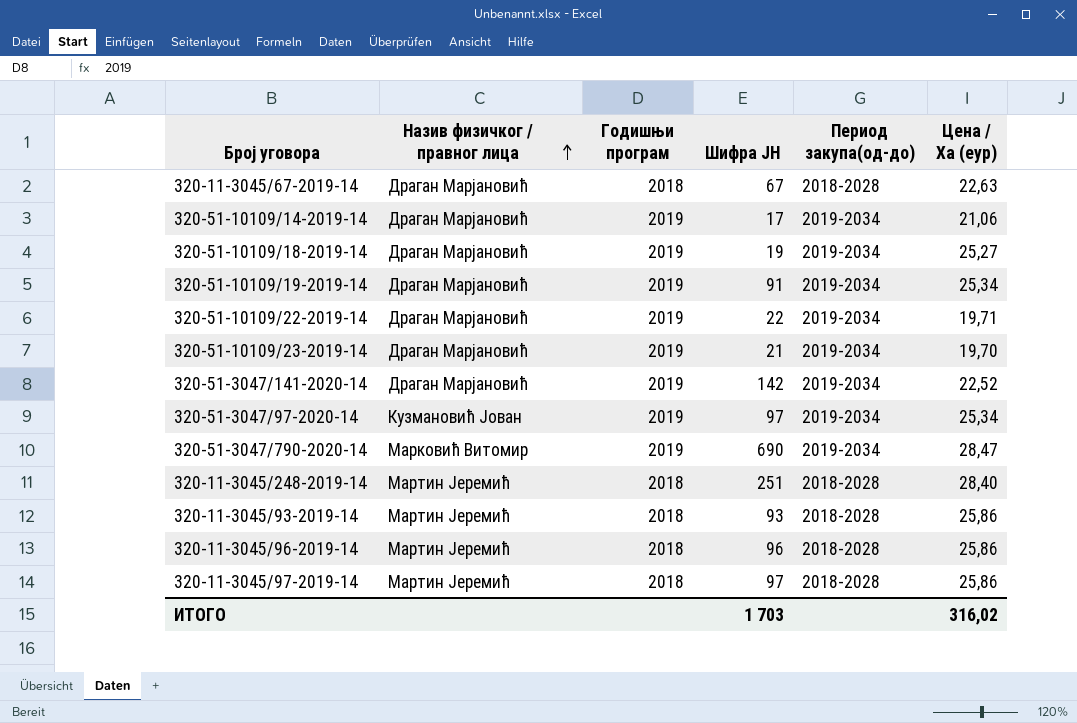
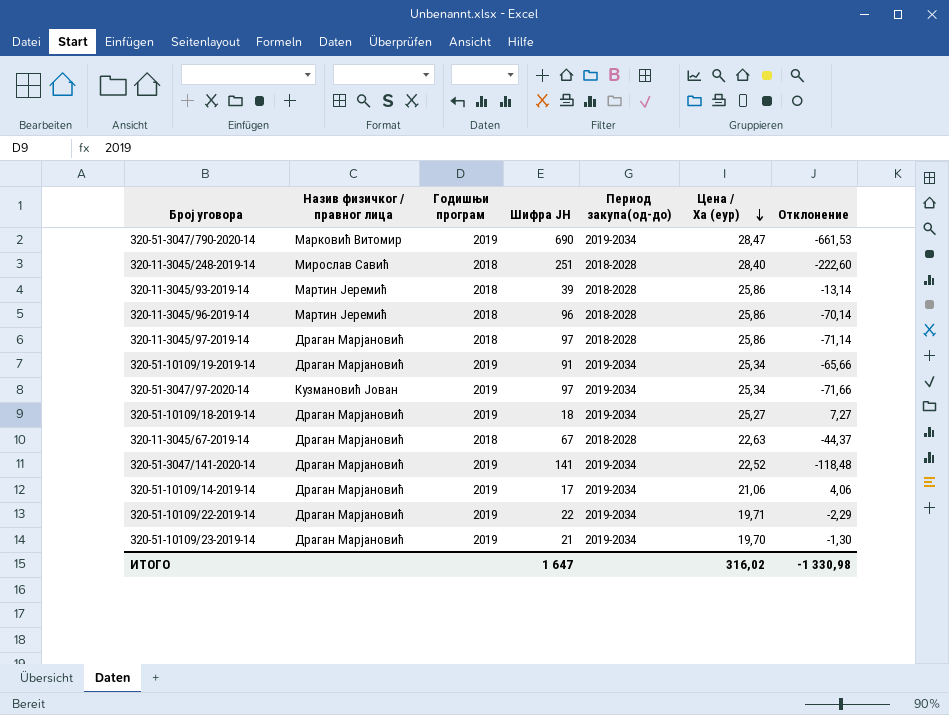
row order: Назив физичког / правног лица ascending -> Цена / Ха (еур) descending
column Отклонение | formula: none -> [Цена / Ха (еур)] - [Шифра ЈН]
320-11-3045/248-2019-14 | Назив физичког / правног лица: Мартин Јеремић -> Мирослав Савић
320-11-3045/93-2019-14 | Шифра ЈН: 93 -> 39
320-11-3045/97-2019-14 | Назив физичког / правног лица: Мартин Јеремић -> Драган Марјановић
320-51-10109/18-2019-14 | Шифра ЈН: 19 -> 18
320-51-3047/141-2020-14 | Шифра ЈН: 142 -> 141
ИТОГО | Шифра ЈН: 1 703 -> 1 647

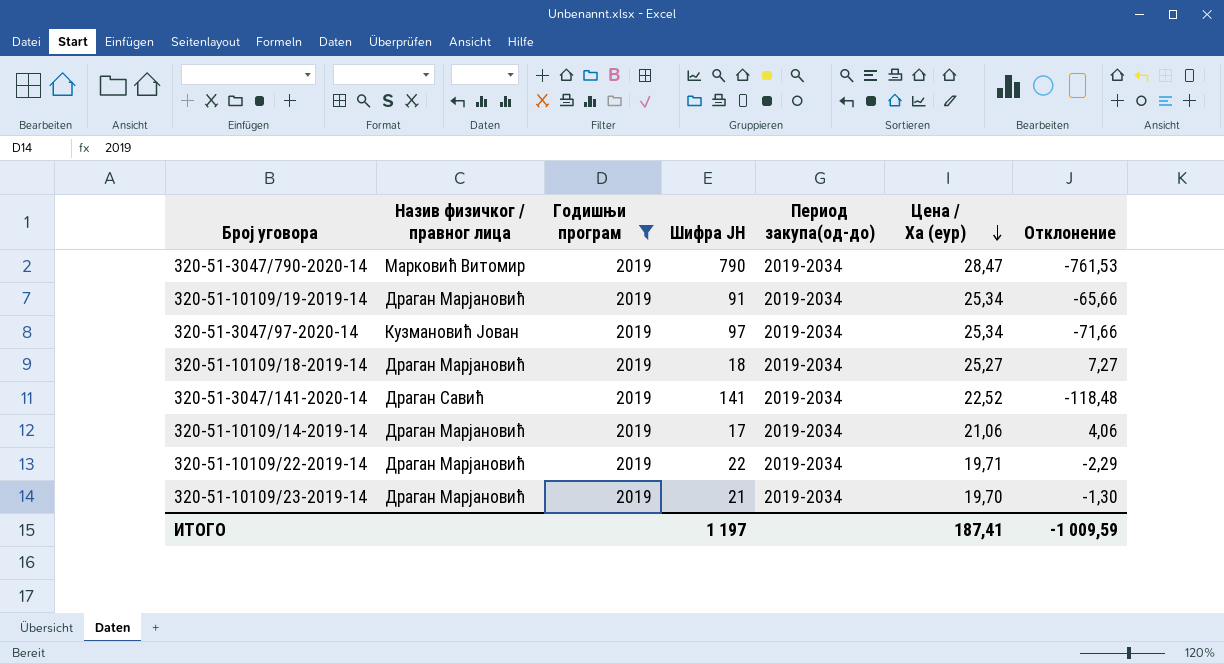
filter: none -> Годишњи програм = 2019
320-51-3047/790-2020-14 | Шифра ЈН: 690 -> 790
320-51-3047/790-2020-14 | Отклонение: -661,53 -> -761,53
320-51-3047/141-2020-14 | Назив физичког / правног лица: Драган Марјановић -> Драган Савић
ИТОГО | Шифра ЈН: 1 647 -> 1 197
ИТОГО | Цена / Ха (еур): 316,02 -> 187,41
ИТОГО | Отклонение: -1 330,98 -> -1 009,59

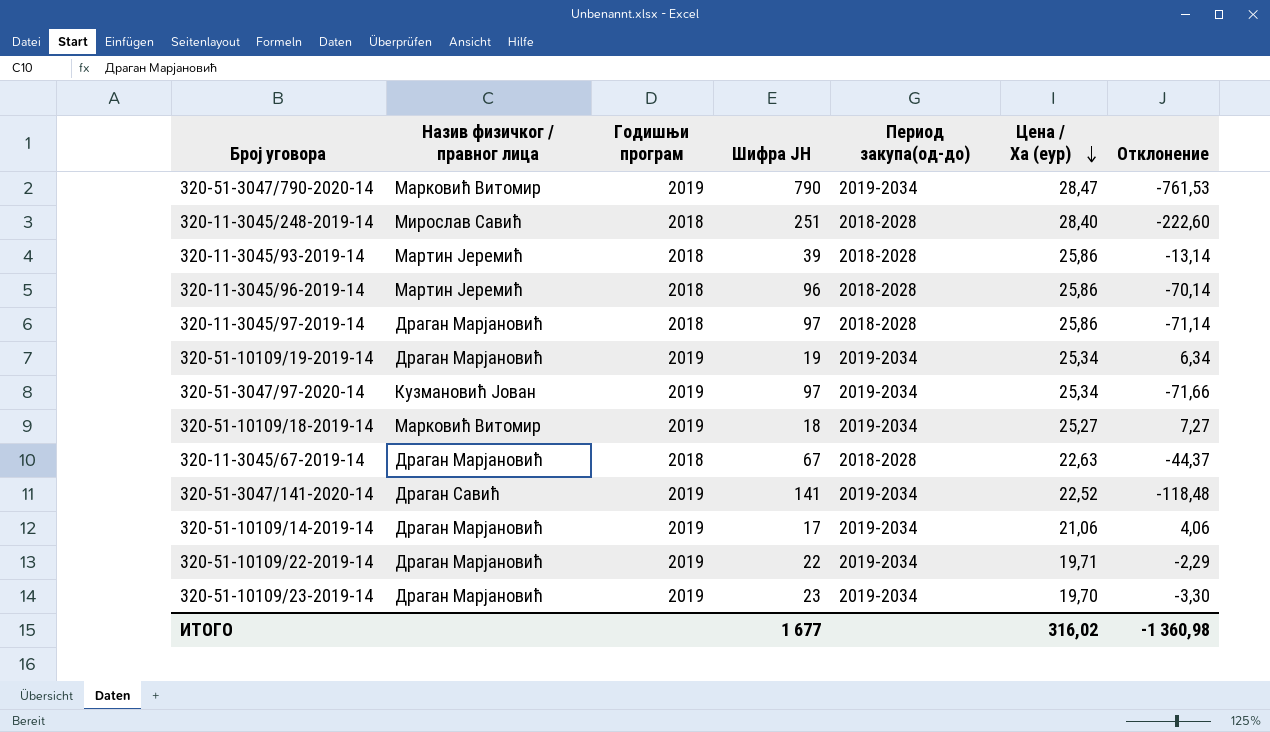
filter: Годишњи програм = 2019 -> none
320-51-10109/19-2019-14 | Шифра ЈН: 91 -> 19
320-51-10109/19-2019-14 | Отклонение: -65,66 -> 6,34
320-51-10109/18-2019-14 | Назив физичког / правног лица: Драган Марјановић -> Марковић Витомир
320-51-10109/23-2019-14 | Шифра ЈН: 21 -> 23
320-51-10109/23-2019-14 | Отклонение: -1,30 -> -3,30
ИТОГО | Шифра ЈН: 1 197 -> 1 677
ИТОГО | Цена / Ха (еур): 187,41 -> 316,02
ИТОГО | Отклонение: -1 009,59 -> -1 360,98

